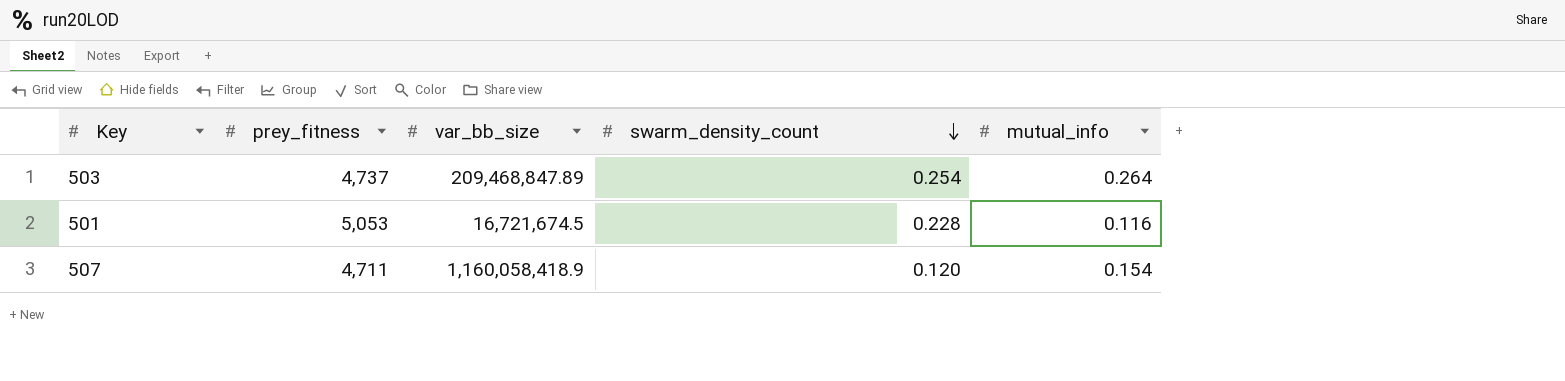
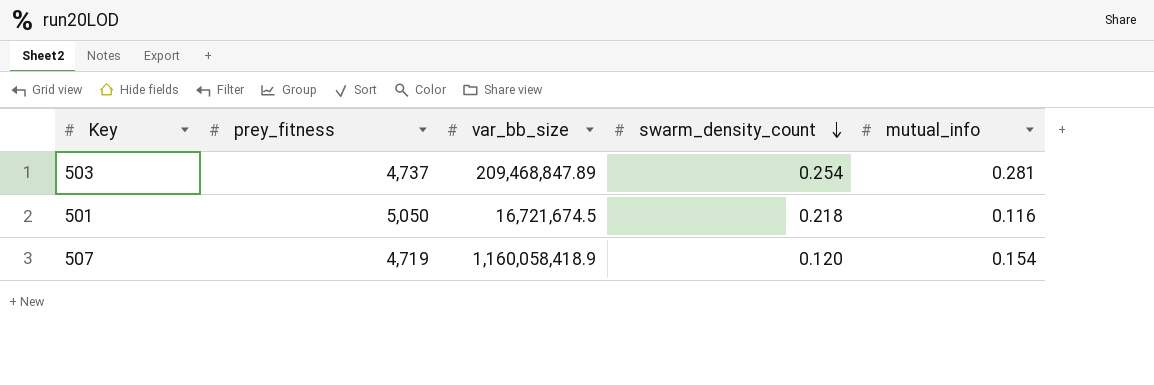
503 | mutual_info: 0.264 -> 0.281
501 | prey_fitness: 5,053 -> 5,050
501 | swarm_density_count: 0.228 -> 0.218
507 | prey_fitness: 4,711 -> 4,719

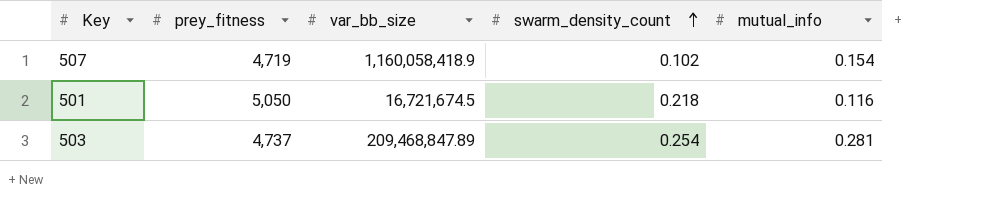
row order: swarm_density_count descending -> swarm_density_count ascending
507 | swarm_density_count: 0.120 -> 0.102

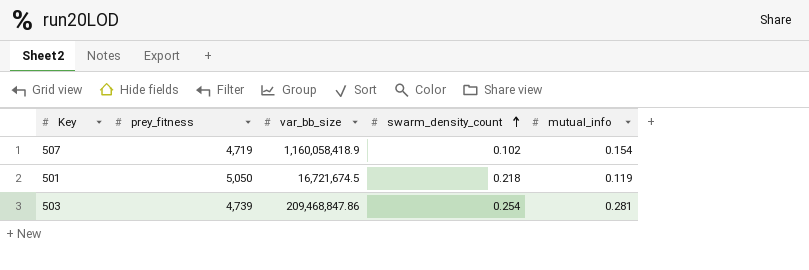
501 | mutual_info: 0.116 -> 0.119
503 | prey_fitness: 4,737 -> 4,739
503 | var_bb_size: 209,468,847.89 -> 209,468,847.86

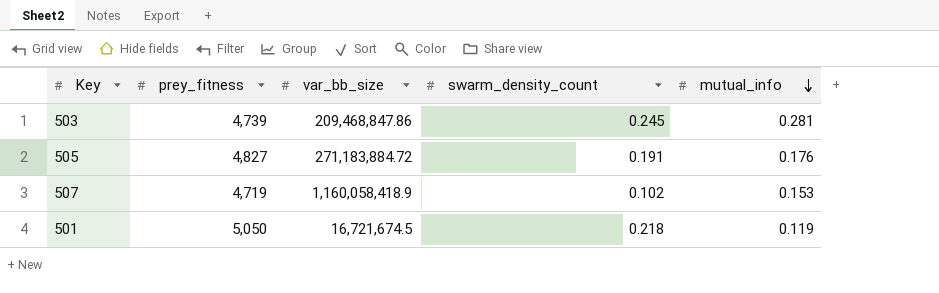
row order: swarm_density_count ascending -> mutual_info descending
503 | swarm_density_count: 0.254 -> 0.245
row 505: none -> 4,827 | 271,183,884.72 | 0.191 | 0.176
507 | mutual_info: 0.154 -> 0.153

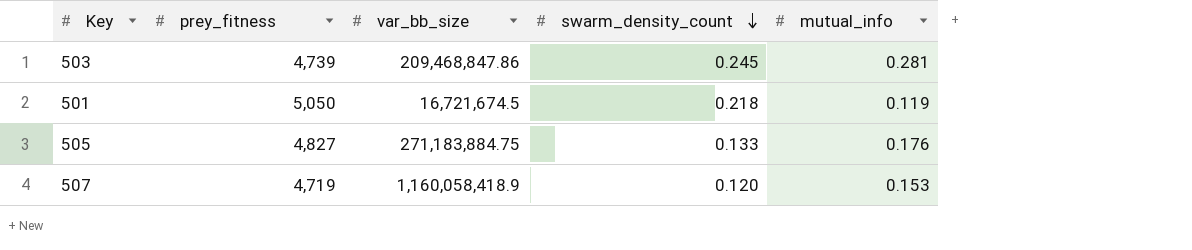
row order: mutual_info descending -> swarm_density_count descending
505 | var_bb_size: 271,183,884.72 -> 271,183,884.75
505 | swarm_density_count: 0.191 -> 0.133
507 | swarm_density_count: 0.102 -> 0.120

